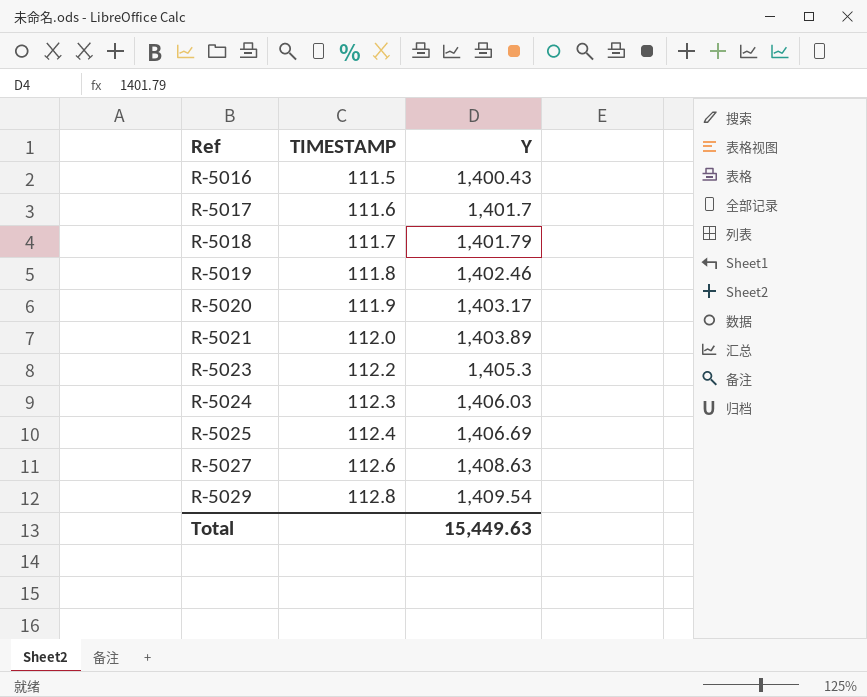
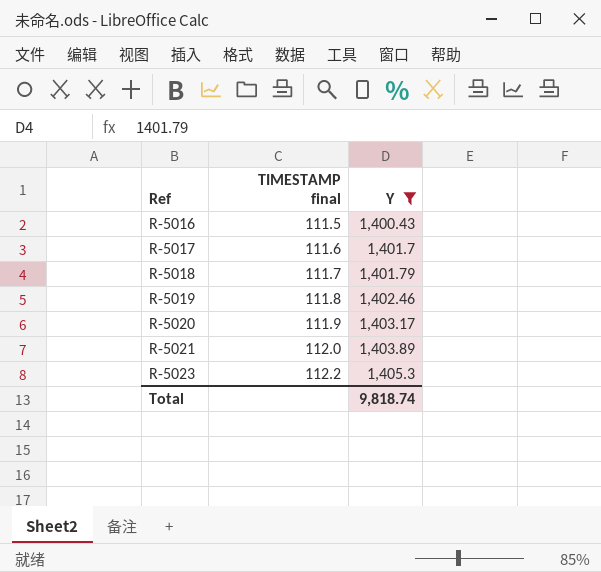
filter: none -> Y <= 1,405.3
column name: TIMESTAMP -> TIMESTAMP final
Total | Y: 15,449.63 -> 9,818.74

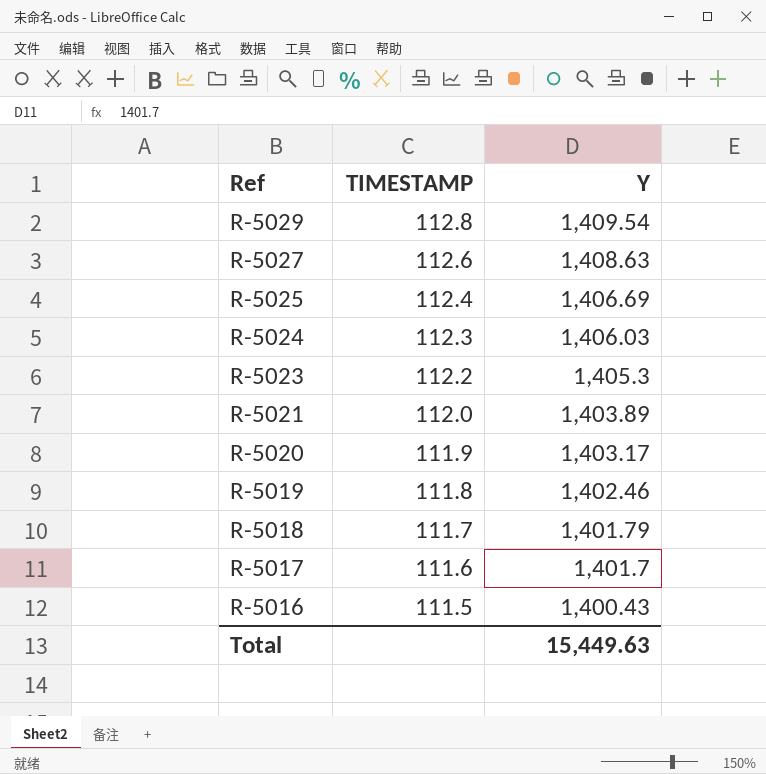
filter: Y <= 1,405.3 -> none
row order: Ref ascending -> Ref descending
column name: TIMESTAMP final -> TIMESTAMP
Total | Y: 9,818.74 -> 15,449.63

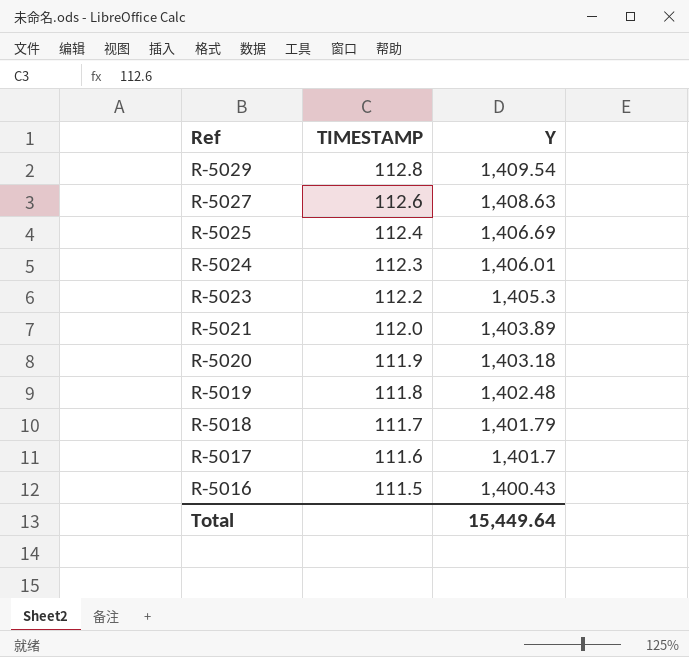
R-5024 | Y: 1,406.03 -> 1,406.01
R-5020 | Y: 1,403.17 -> 1,403.18
R-5019 | Y: 1,402.46 -> 1,402.48
Total | Y: 15,449.63 -> 15,449.64

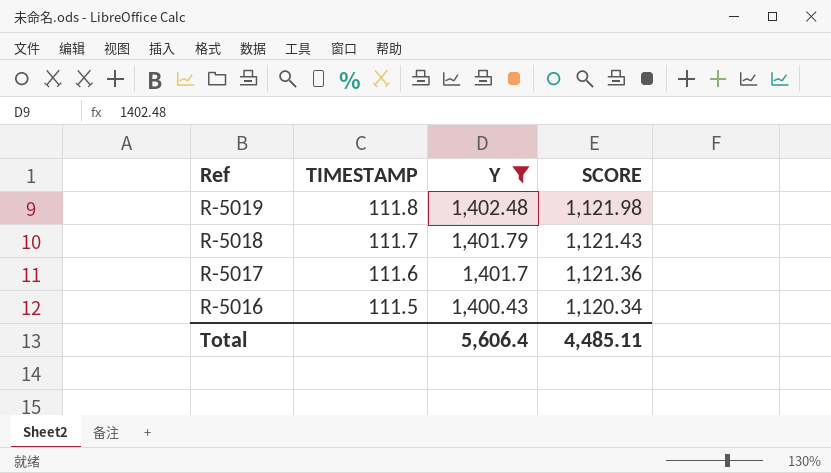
filter: none -> Y <= 1,402.48
column SCORE | formula: none -> [Y] * 0.8
Total | Y: 15,449.64 -> 5,606.4

